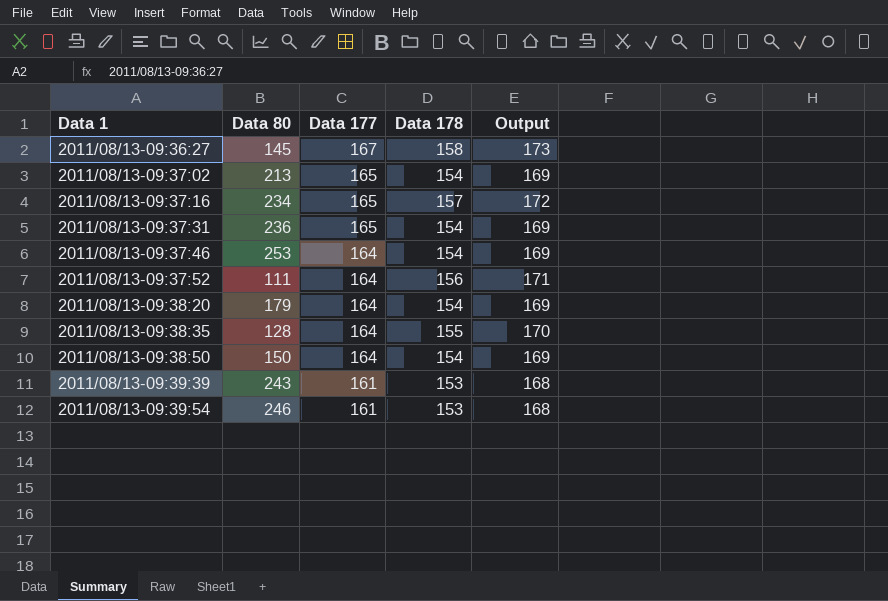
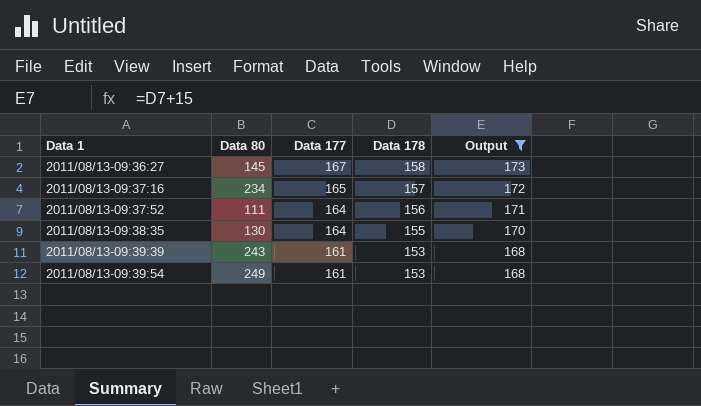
filter: none -> Output != 169
2011/08/13-09:38:35 | Data 80: 128 -> 130
2011/08/13-09:39:54 | Data 80: 246 -> 249

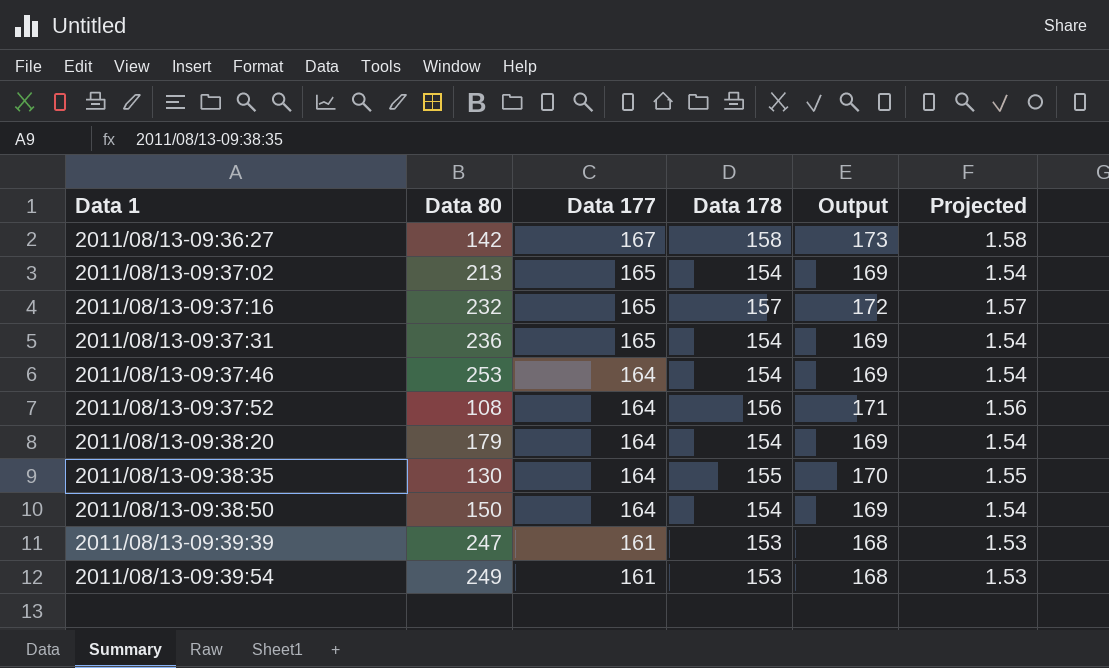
filter: Output != 169 -> none
column Projected | formula: none -> [Data 178] * 0.01
2011/08/13-09:36:27 | Data 80: 145 -> 142
2011/08/13-09:37:16 | Data 80: 234 -> 232
2011/08/13-09:37:52 | Data 80: 111 -> 108
2011/08/13-09:39:39 | Data 80: 243 -> 247

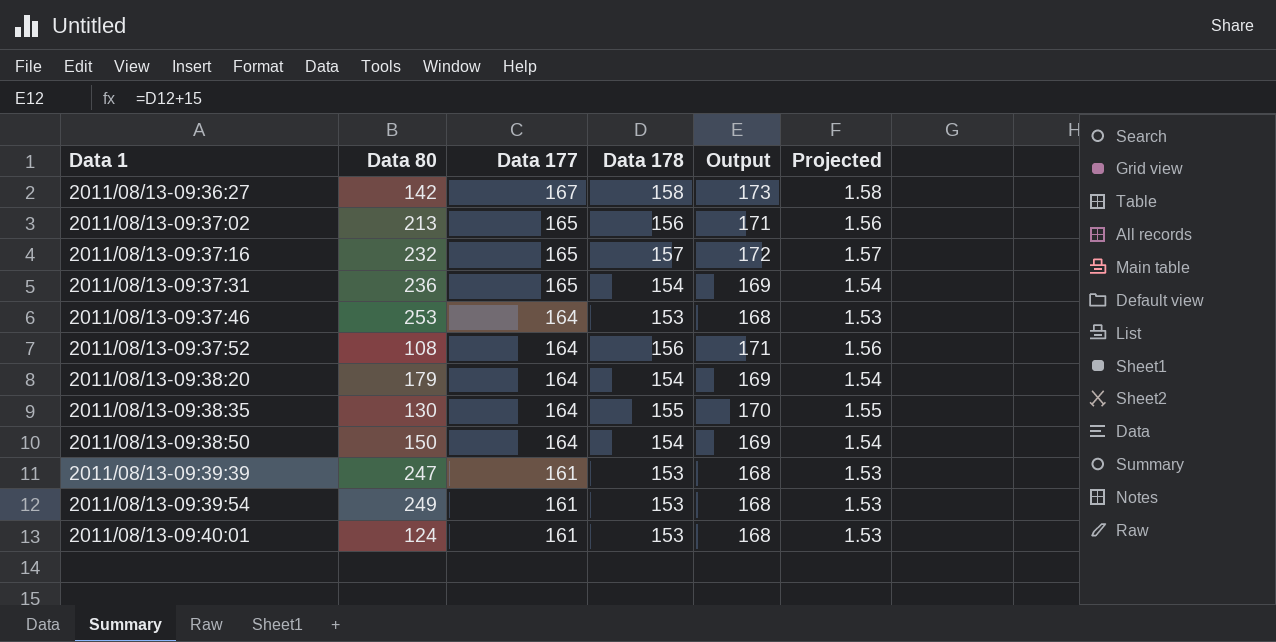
2011/08/13-09:37:02 | Data 178: 154 -> 156
2011/08/13-09:37:02 | Output: 169 -> 171
2011/08/13-09:37:02 | Projected: 1.54 -> 1.56
2011/08/13-09:37:46 | Data 178: 154 -> 153
2011/08/13-09:37:46 | Output: 169 -> 168
2011/08/13-09:37:46 | Projected: 1.54 -> 1.53
row 2011/08/13-09:40:01: none -> 124 | 161 | 153 | 168 | 1.53

